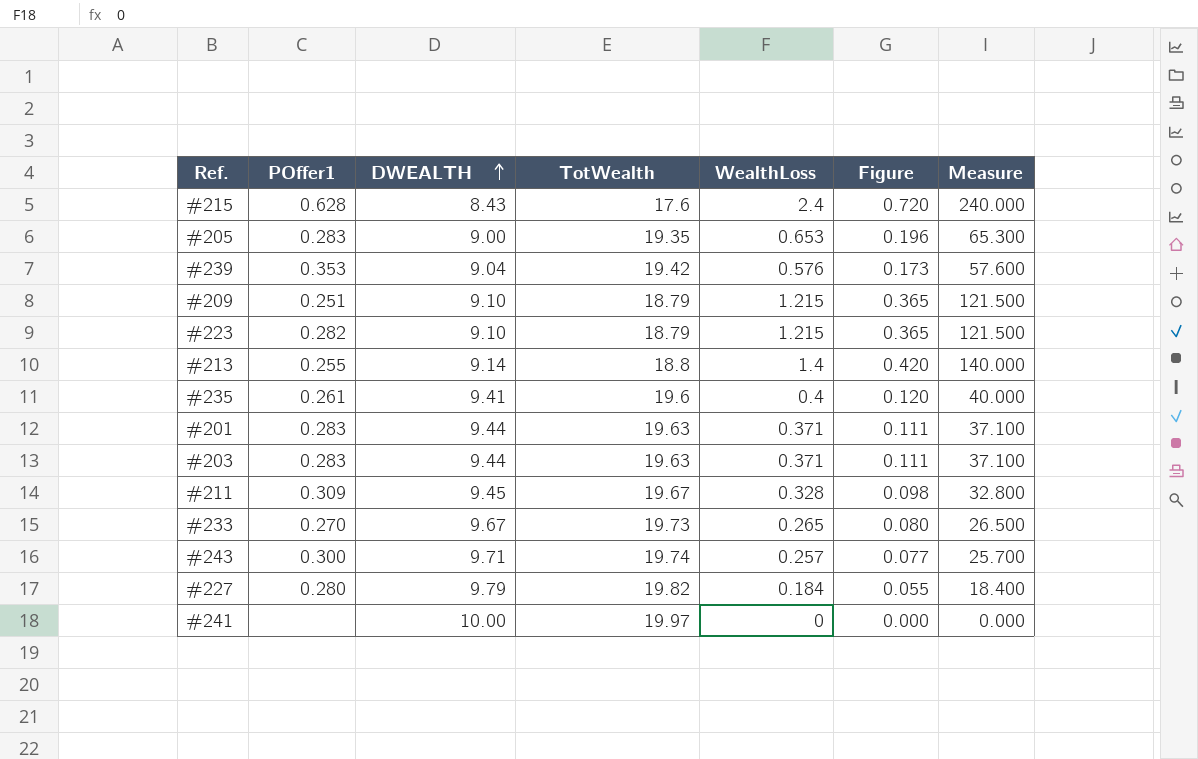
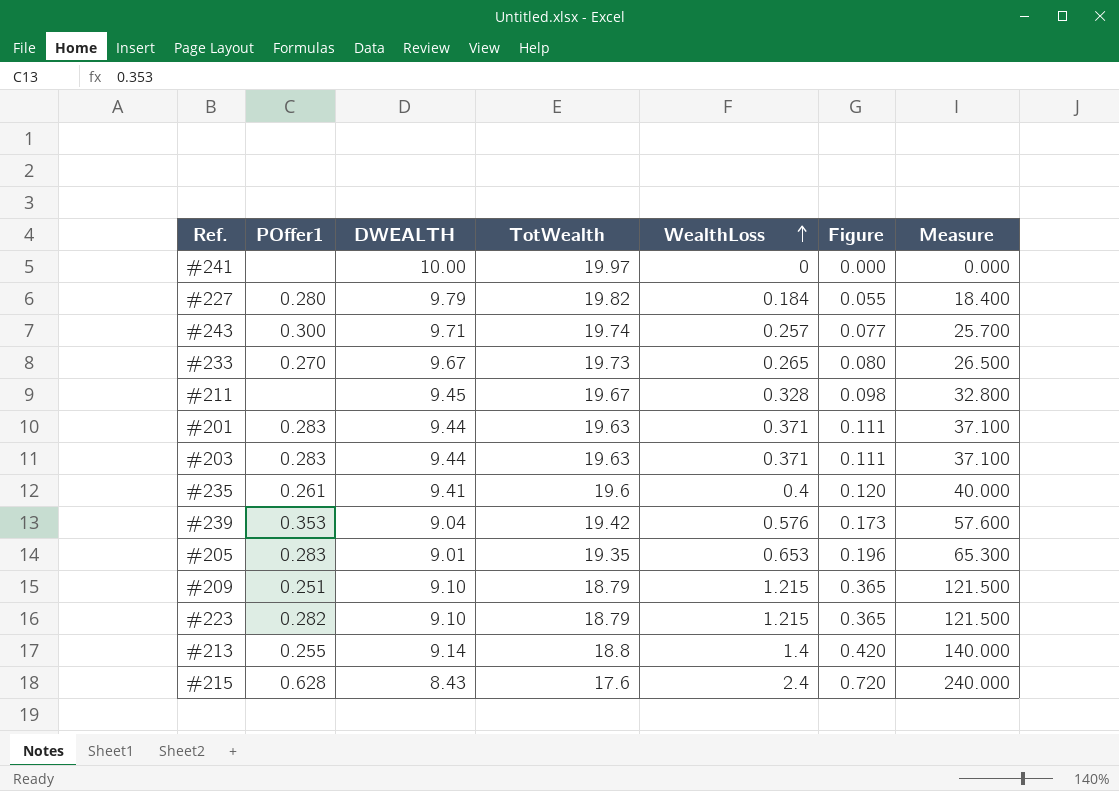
row order: DWEALTH ascending -> WealthLoss ascending
#211 | POffer1: 0.309 -> none
#205 | DWEALTH: 9.00 -> 9.01

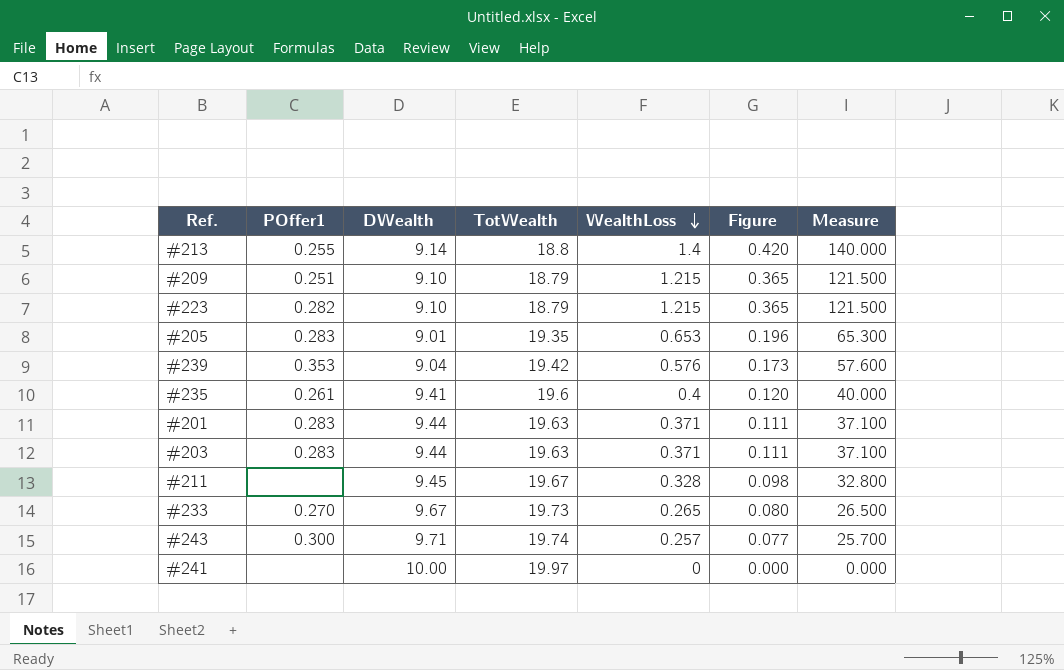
row order: WealthLoss ascending -> WealthLoss descending
column name: DWEALTH -> DWealth
row #227: 0.280 | 9.79 | 19.82 | 0.184 | 0.055 | 18.400 -> none
row #215: 0.628 | 8.43 | 17.6 | 2.4 | 0.720 | 240.000 -> none

